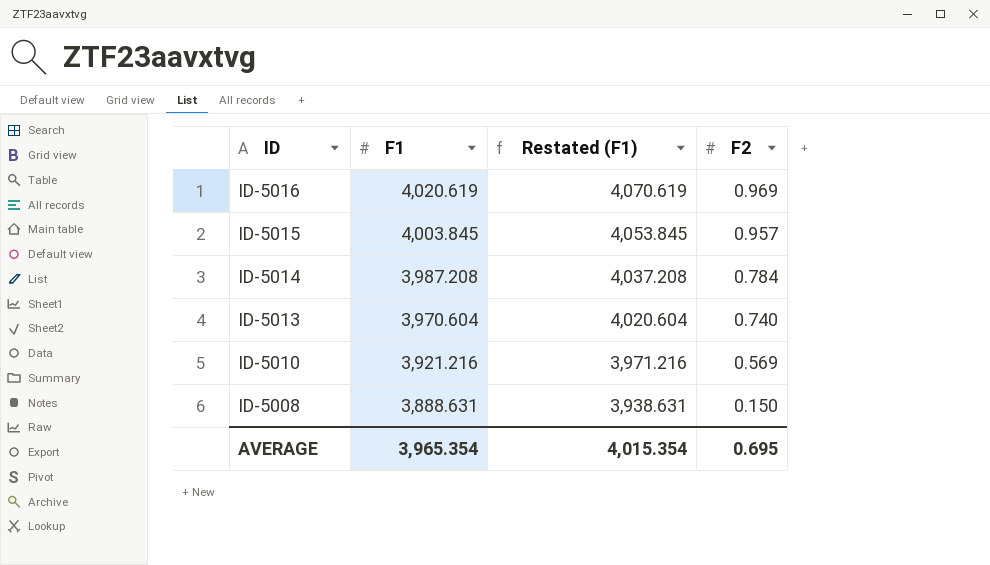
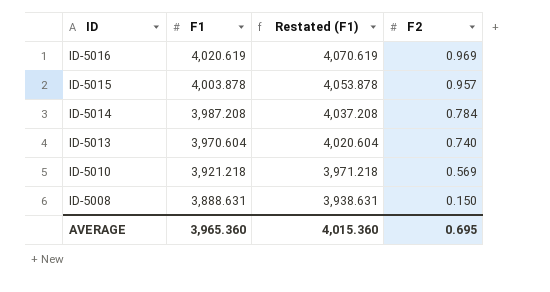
ID-5015 | F1: 4,003.845 -> 4,003.878
ID-5015 | Restated (F1): 4,053.845 -> 4,053.878
ID-5010 | F1: 3,921.216 -> 3,921.218
ID-5010 | Restated (F1): 3,971.216 -> 3,971.218
AVERAGE | F1: 3,965.354 -> 3,965.360
AVERAGE | Restated (F1): 4,015.354 -> 4,015.360

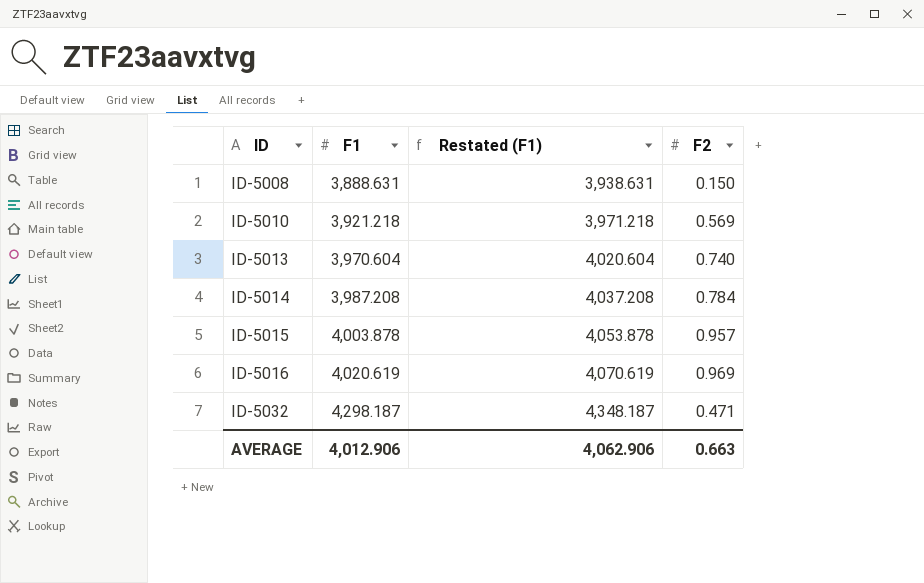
row order: ID descending -> ID ascending
row ID-5032: none -> 4,298.187 | 4,348.187 | 0.471
AVERAGE | F1: 3,965.360 -> 4,012.906
AVERAGE | Restated (F1): 4,015.360 -> 4,062.906
AVERAGE | F2: 0.695 -> 0.663

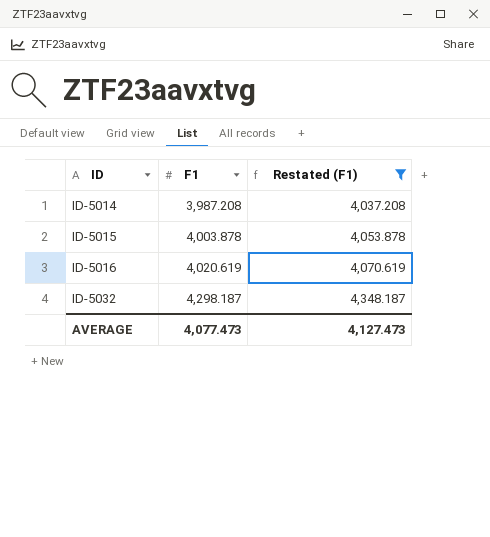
filter: none -> Restated (F1) >= 4,037.208
column F2 | position: 4 -> none
AVERAGE | F1: 4,012.906 -> 4,077.473
AVERAGE | Restated (F1): 4,062.906 -> 4,127.473

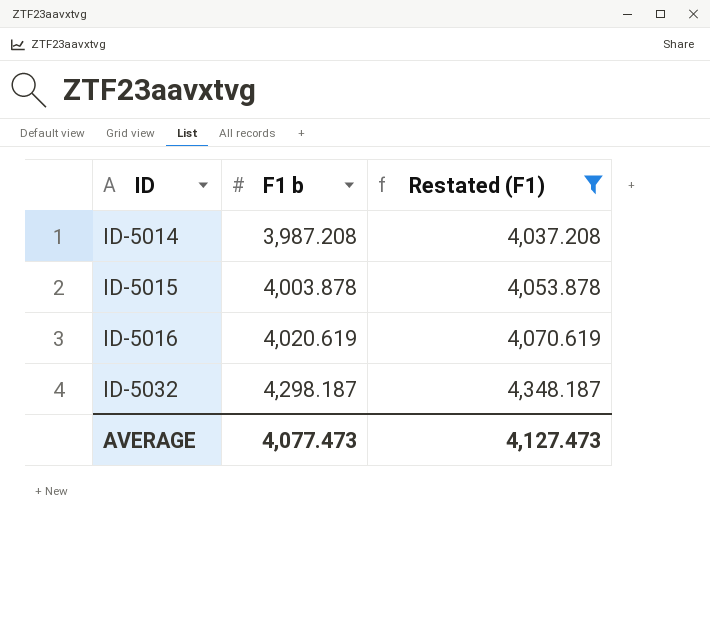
column name: F1 -> F1 b

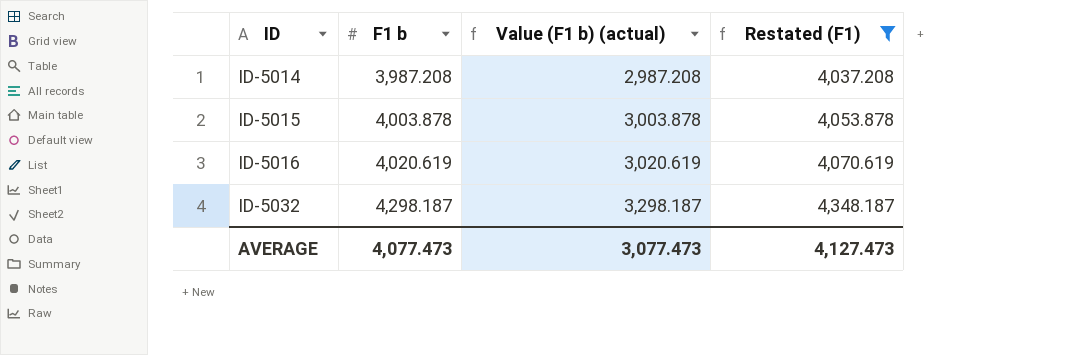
column Value (F1 b) (actual) | formula: none -> [F1 b] - 1000

